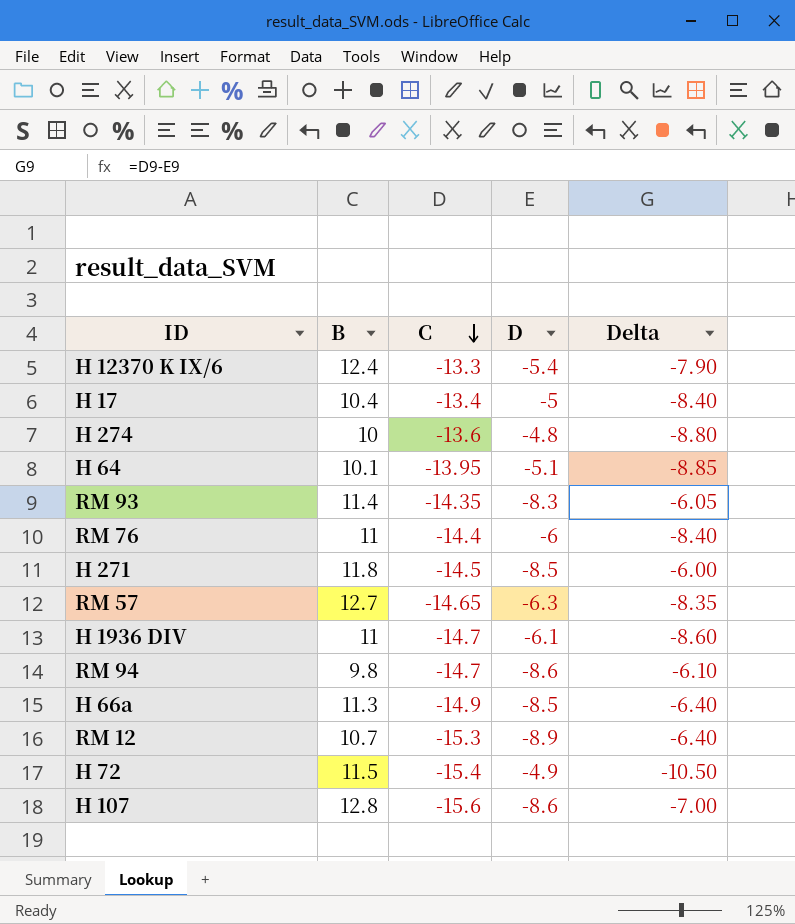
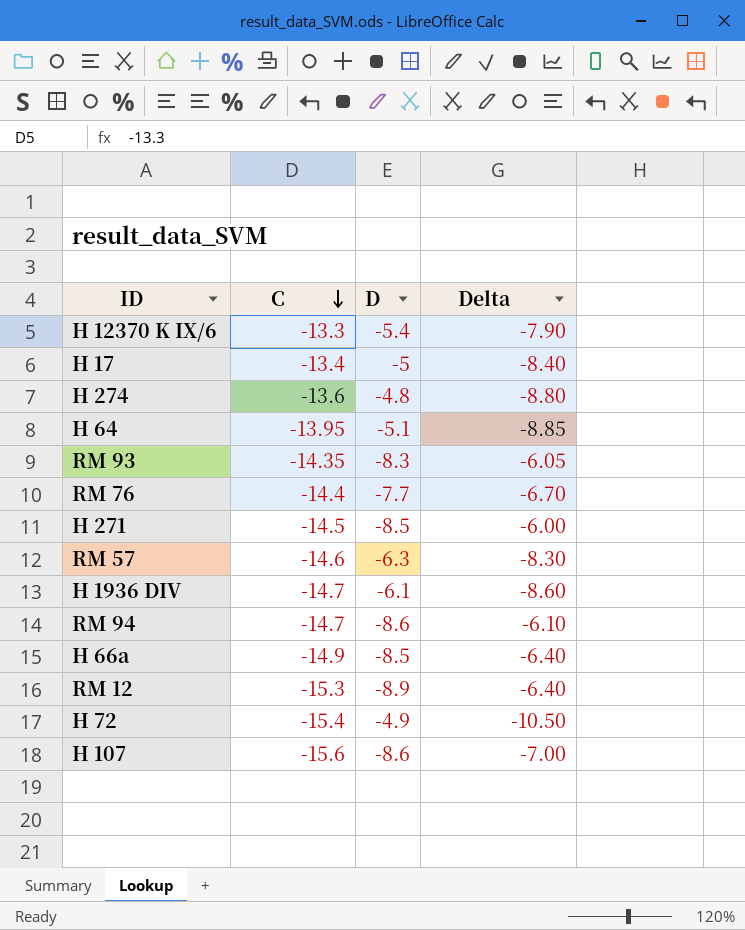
column B | position: 2 -> none
RM 76 | D: -6 -> -7.7
RM 76 | Delta: -8.40 -> -6.70
RM 57 | C: -14.65 -> -14.6
RM 57 | Delta: -8.35 -> -8.30

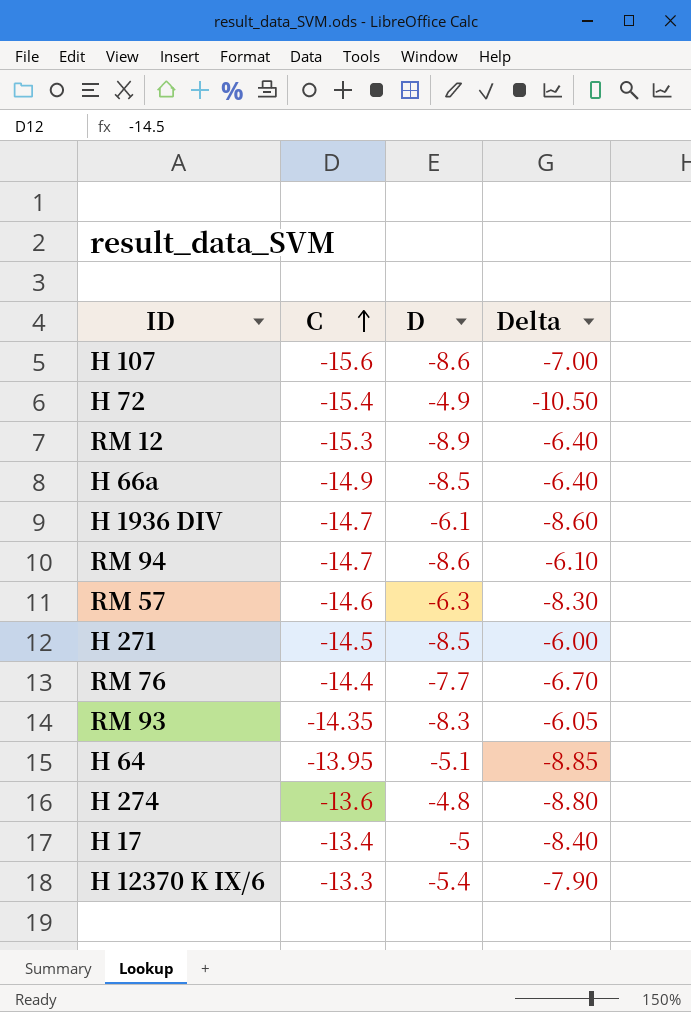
row order: C descending -> C ascending

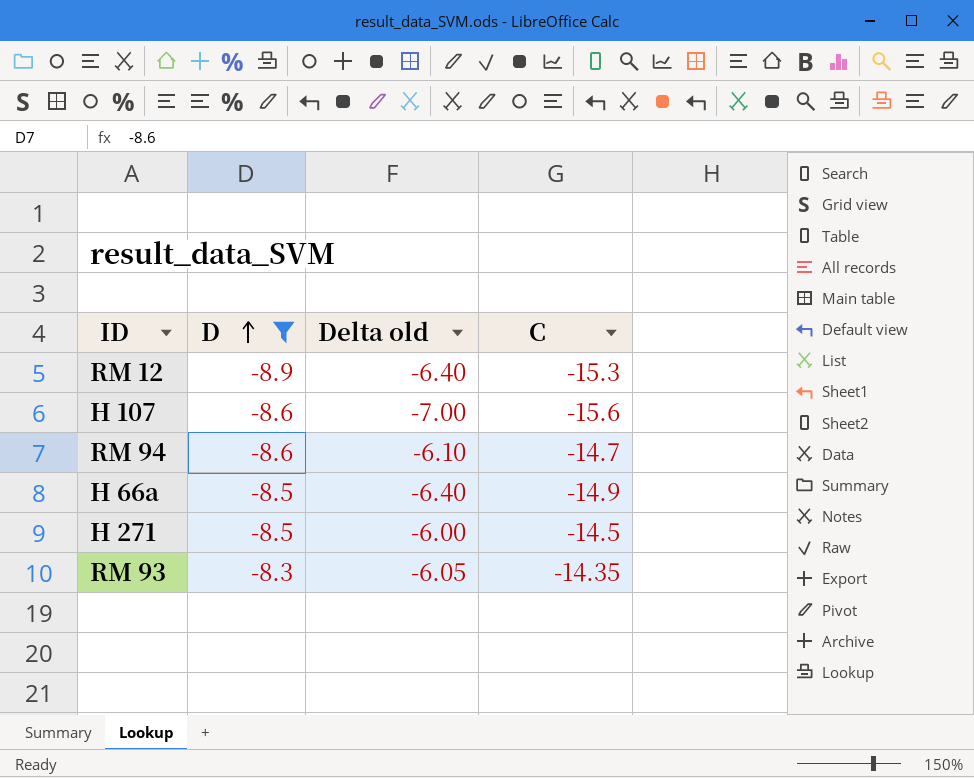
filter: none -> D <= -8.3
row order: C ascending -> D ascending
column name: Delta -> Delta old
column C | position: 2 -> 4

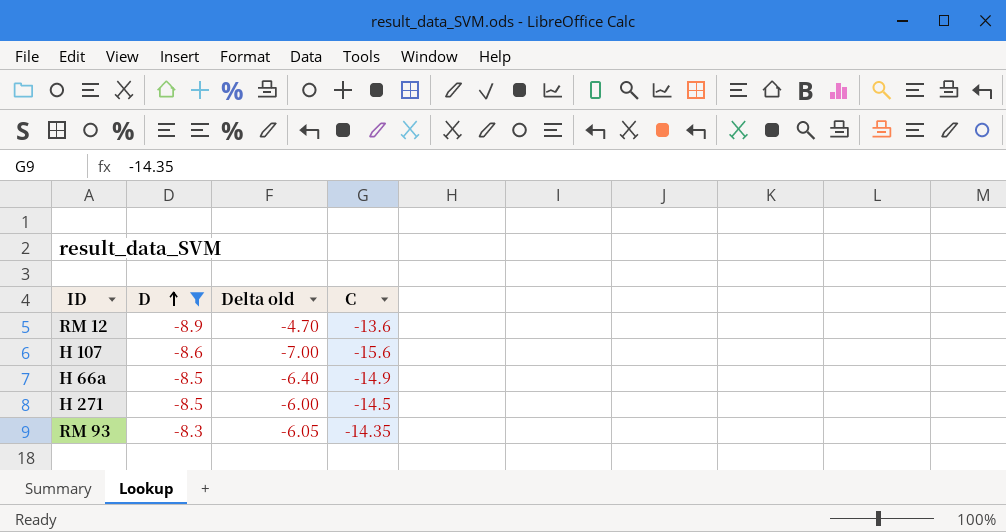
row RM 94: -8.6 | -6.10 | -14.7 -> none
RM 12 | Delta old: -6.40 -> -4.70
RM 12 | C: -15.3 -> -13.6

